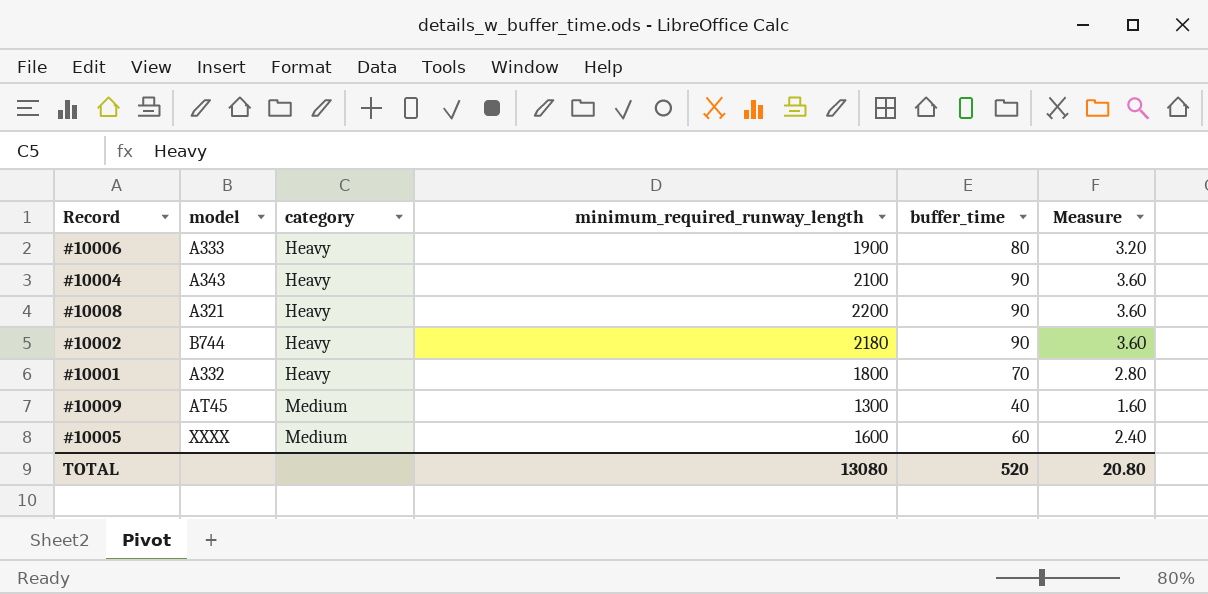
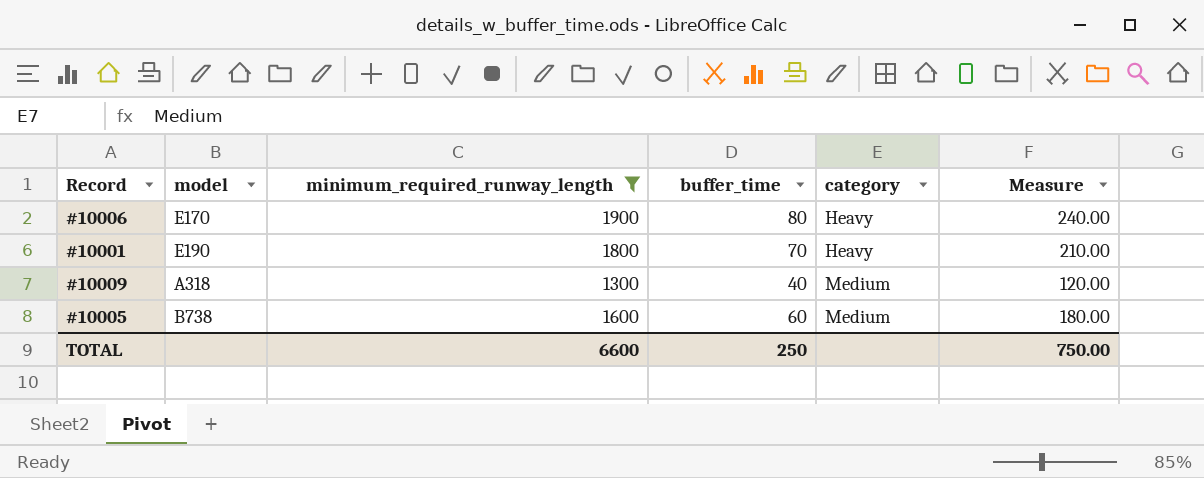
filter: none -> minimum_required_runway_length <= 1900
column category | position: 3 -> 5
column Measure | formula: [buffer_time] * 0.04 -> [buffer_time] * 3
#10006 | model: A333 -> E170
#10001 | model: A332 -> E190
#10009 | model: AT45 -> A318
#10005 | model: XXXX -> B738
TOTAL | minimum_required_runway_length: 13080 -> 6600
TOTAL | buffer_time: 520 -> 250
TOTAL | Measure: 20.80 -> 750.00

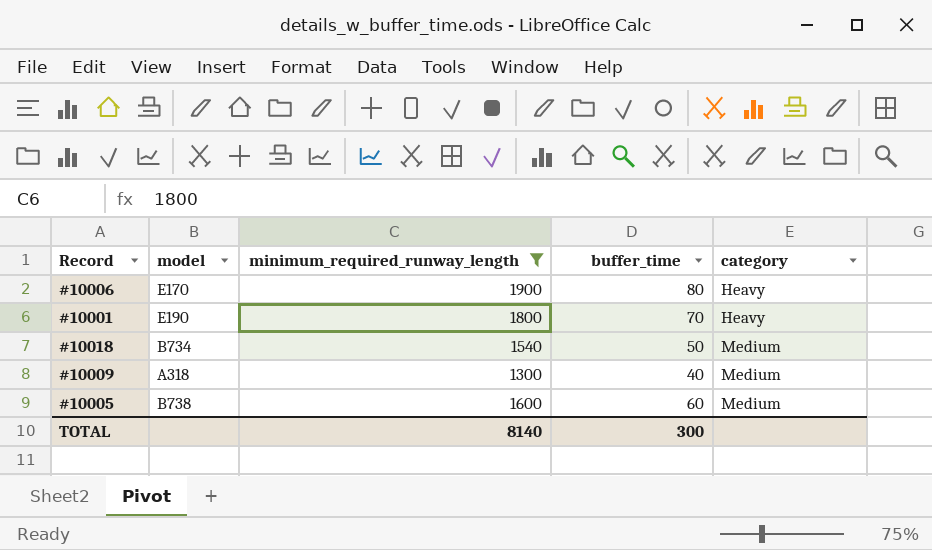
column Measure | formula: [buffer_time] * 3 -> none
row #10018: none -> B734 | 1540 | 50 | Medium
TOTAL | minimum_required_runway_length: 6600 -> 8140
TOTAL | buffer_time: 250 -> 300

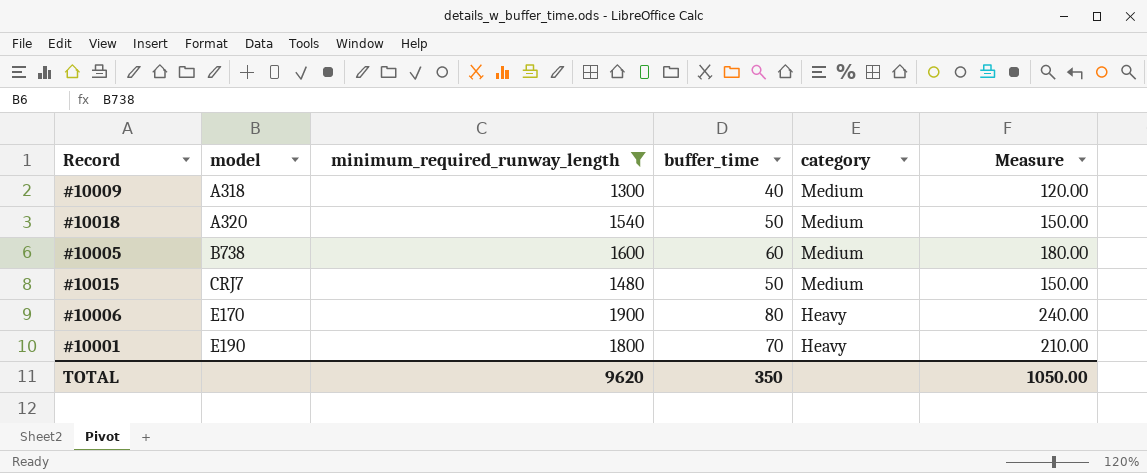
row order: category ascending -> model ascending
column Measure | formula: none -> [buffer_time] * 3
#10018 | model: B734 -> A320
row #10015: none -> CRJ7 | 1480 | 50 | Medium | 150.00
TOTAL | minimum_required_runway_length: 8140 -> 9620
TOTAL | buffer_time: 300 -> 350

